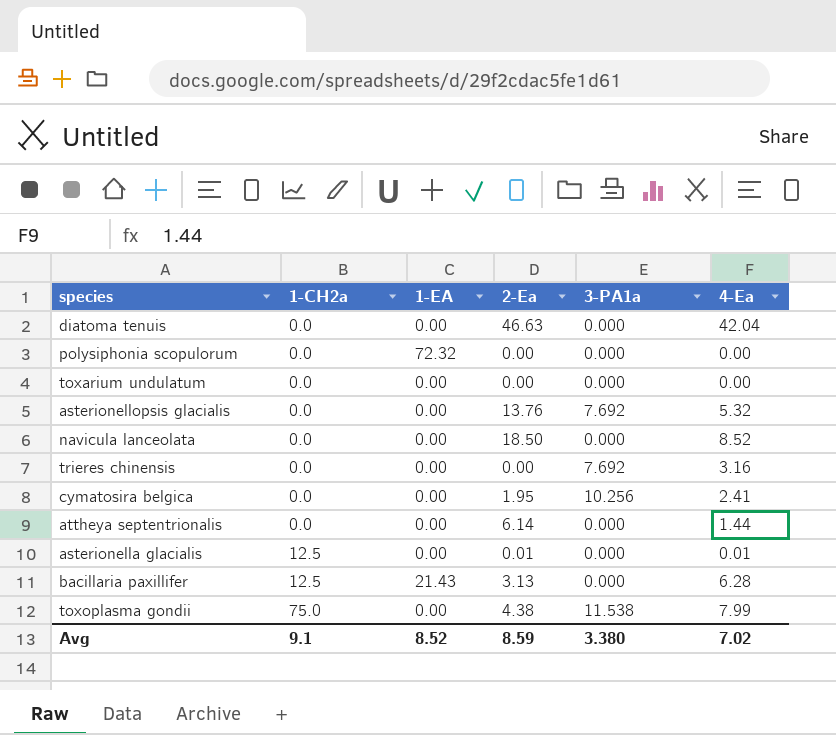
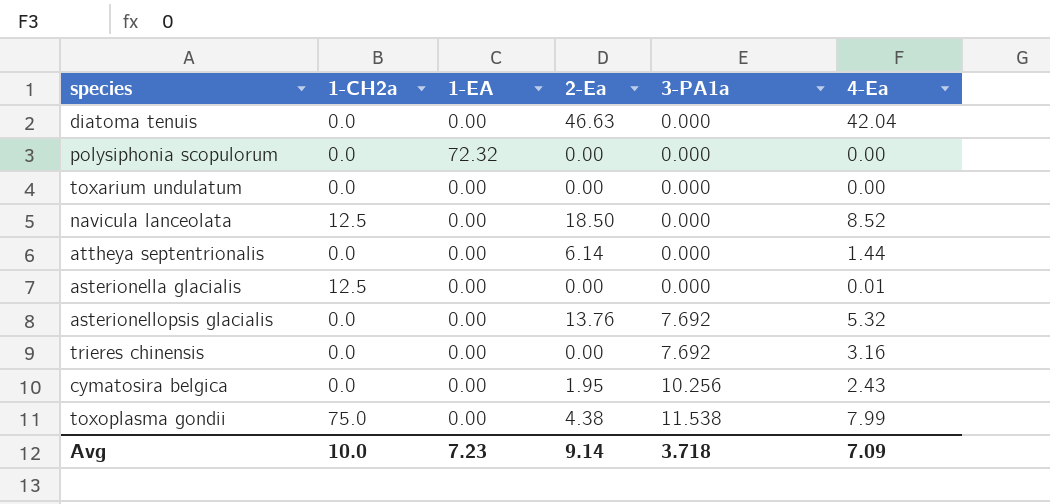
row order: 1-CH2a ascending -> 3-PA1a ascending
row bacillaria paxillifer: 12.5 | 21.43 | 3.13 | 0.000 | 6.28 -> none
navicula lanceolata | 1-CH2a: 0.0 -> 12.5
asterionella glacialis | 2-Ea: 0.01 -> 0.00
cymatosira belgica | 4-Ea: 2.41 -> 2.43
Avg | 1-CH2a: 9.1 -> 10.0
Avg | 1-EA: 8.52 -> 7.23
Avg | 2-Ea: 8.59 -> 9.14
Avg | 3-PA1a: 3.380 -> 3.718
Avg | 4-Ea: 7.02 -> 7.09

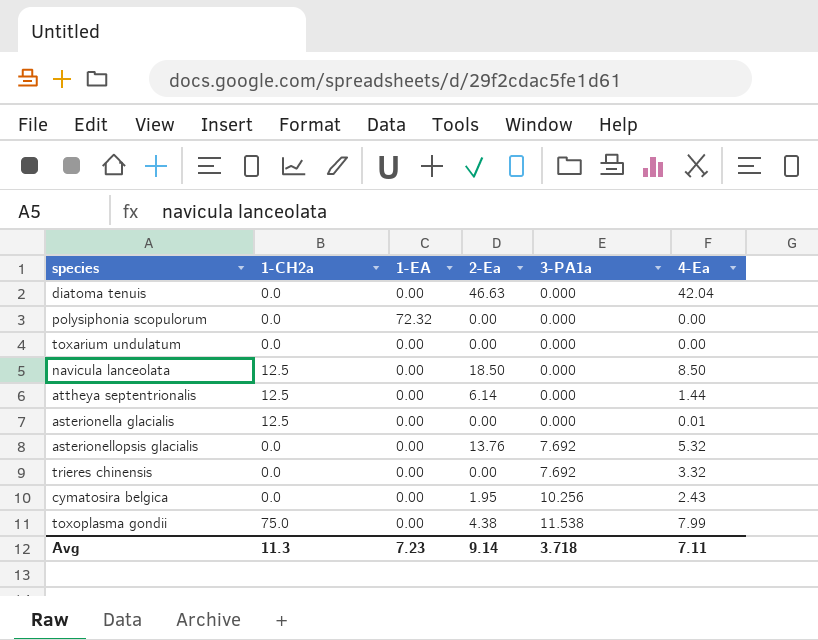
navicula lanceolata | 4-Ea: 8.52 -> 8.50
attheya septentrionalis | 1-CH2a: 0.0 -> 12.5
trieres chinensis | 4-Ea: 3.16 -> 3.32
Avg | 1-CH2a: 10.0 -> 11.3
Avg | 4-Ea: 7.09 -> 7.11

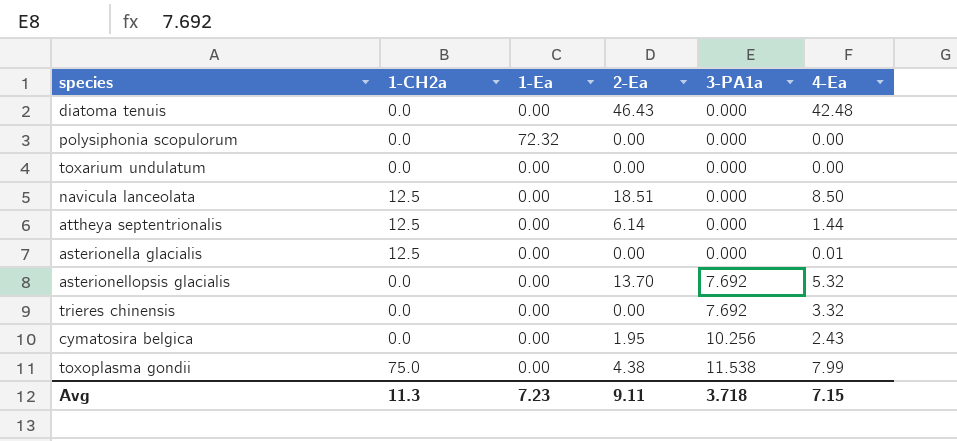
column name: 1-EA -> 1-Ea
diatoma tenuis | 2-Ea: 46.63 -> 46.43
diatoma tenuis | 4-Ea: 42.04 -> 42.48
navicula lanceolata | 2-Ea: 18.50 -> 18.51
asterionellopsis glacialis | 2-Ea: 13.76 -> 13.70
Avg | 2-Ea: 9.14 -> 9.11
Avg | 4-Ea: 7.11 -> 7.15

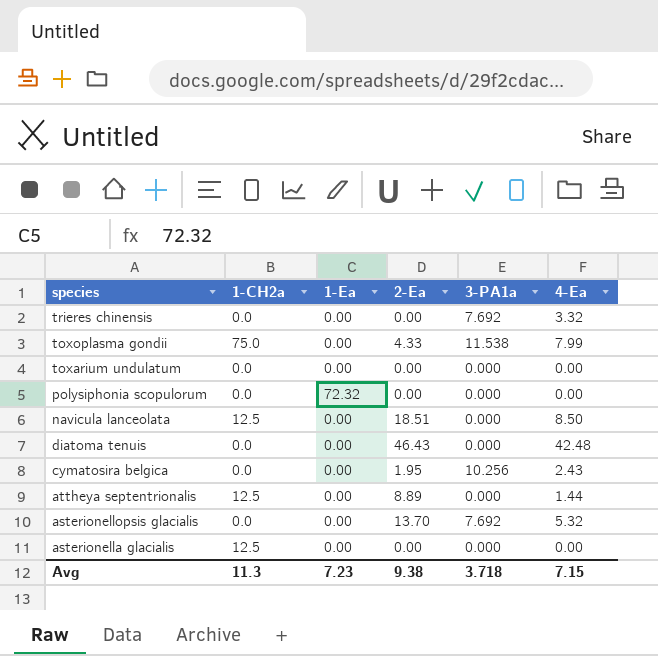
row order: 3-PA1a ascending -> species descending
toxoplasma gondii | 2-Ea: 4.38 -> 4.33
attheya septentrionalis | 2-Ea: 6.14 -> 8.89
asterionella glacialis | 4-Ea: 0.01 -> 0.00
Avg | 2-Ea: 9.11 -> 9.38

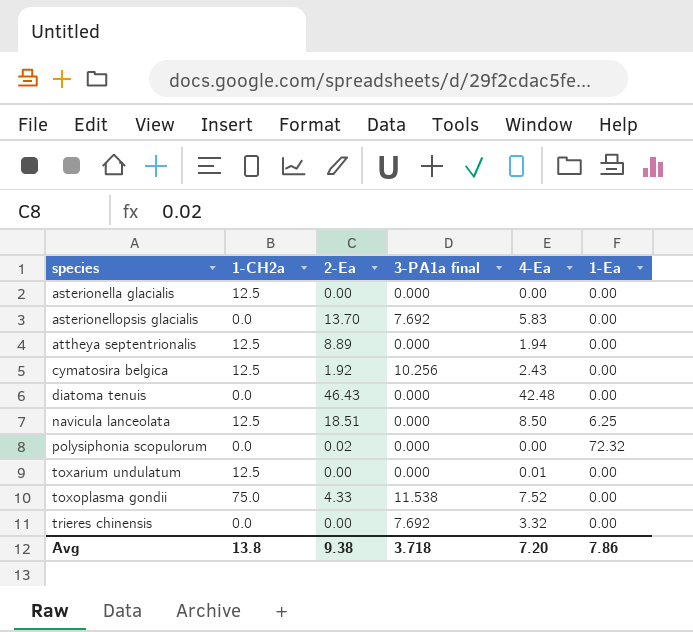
row order: species descending -> species ascending
column name: 3-PA1a -> 3-PA1a final
column 1-Ea | position: 3 -> 6
asterionellopsis glacialis | 4-Ea: 5.32 -> 5.83
attheya septentrionalis | 4-Ea: 1.44 -> 1.94
cymatosira belgica | 1-CH2a: 0.0 -> 12.5
cymatosira belgica | 2-Ea: 1.95 -> 1.92
navicula lanceolata | 1-Ea: 0.00 -> 6.25
polysiphonia scopulorum | 2-Ea: 0.00 -> 0.02
toxarium undulatum | 1-CH2a: 0.0 -> 12.5
toxarium undulatum | 4-Ea: 0.00 -> 0.01
toxoplasma gondii | 4-Ea: 7.99 -> 7.52
Avg | 1-CH2a: 11.3 -> 13.8
Avg | 4-Ea: 7.15 -> 7.20
Avg | 1-Ea: 7.23 -> 7.86

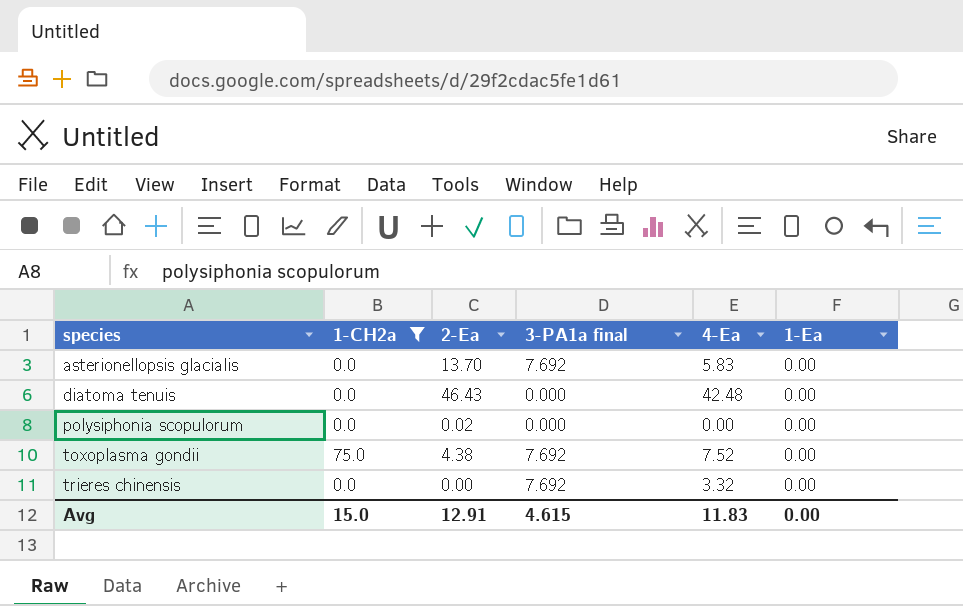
filter: none -> 1-CH2a != 12.5
polysiphonia scopulorum | 1-Ea: 72.32 -> 0.00
toxoplasma gondii | 2-Ea: 4.33 -> 4.38
toxoplasma gondii | 3-PA1a final: 11.538 -> 7.692
Avg | 1-CH2a: 13.8 -> 15.0
Avg | 2-Ea: 9.38 -> 12.91
Avg | 3-PA1a final: 3.718 -> 4.615
Avg | 4-Ea: 7.20 -> 11.83
Avg | 1-Ea: 7.86 -> 0.00

